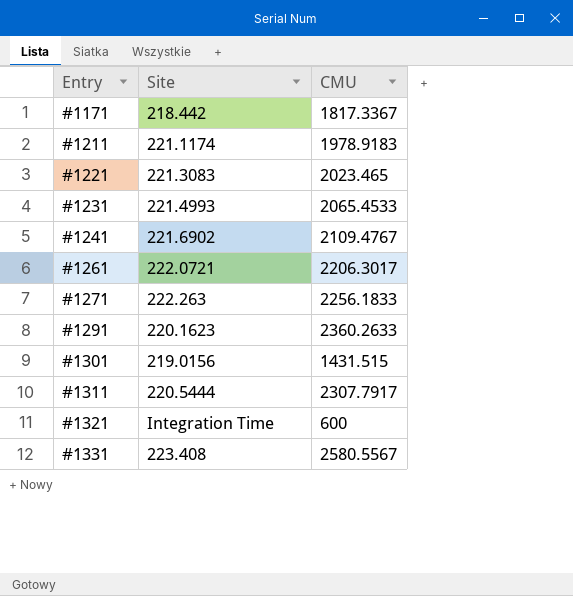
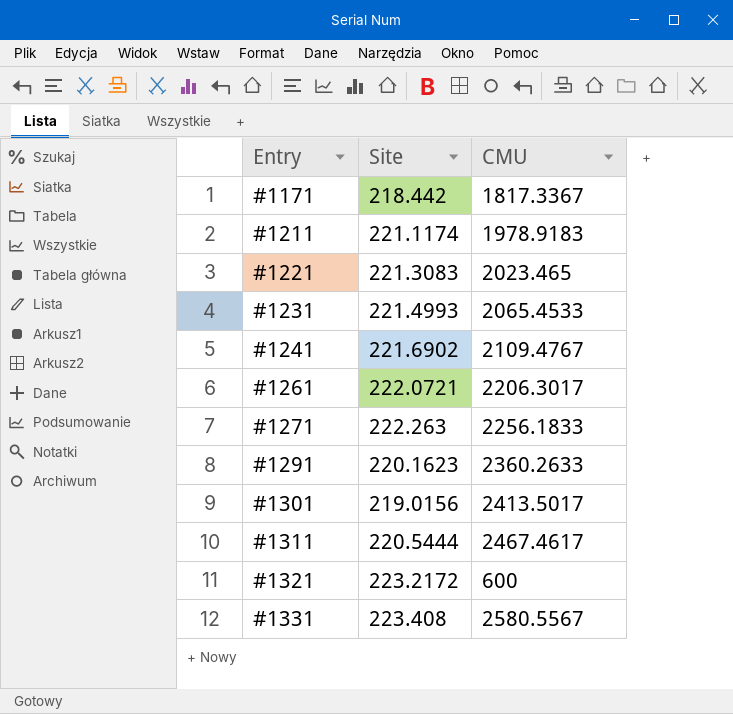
#1301 | CMU: 1431.515 -> 2413.5017
#1311 | CMU: 2307.7917 -> 2467.4617
#1321 | Site: Integration Time -> 223.2172

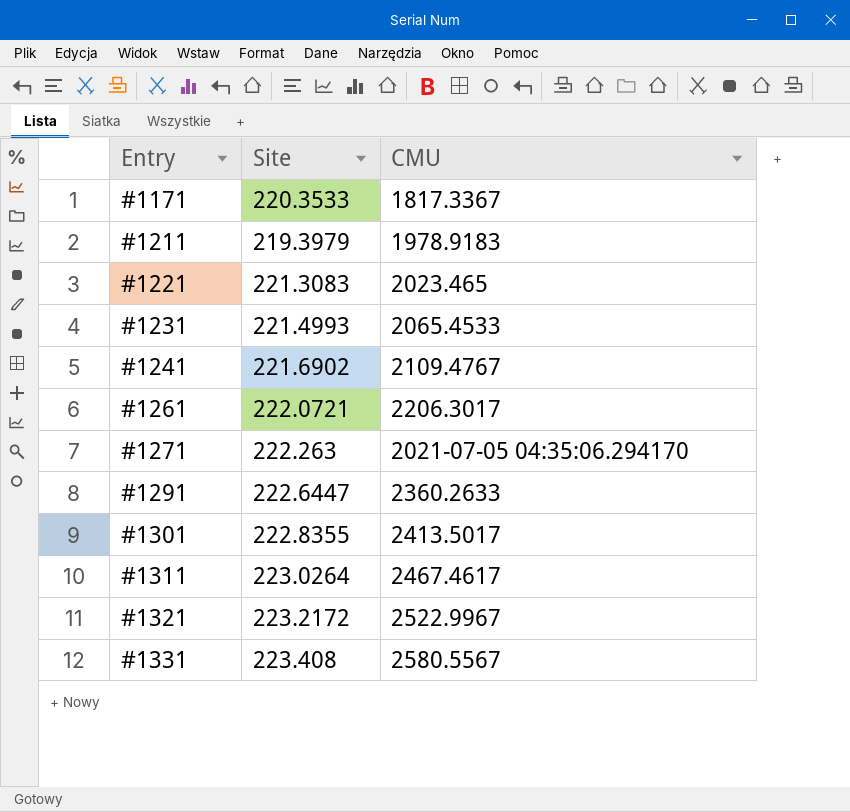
#1171 | Site: 218.442 -> 220.3533
#1211 | Site: 221.1174 -> 219.3979
#1271 | CMU: 2256.1833 -> 2021-07-05 04:35:06.294170
#1291 | Site: 220.1623 -> 222.6447
#1301 | Site: 219.0156 -> 222.8355
#1311 | Site: 220.5444 -> 223.0264
#1321 | CMU: 600 -> 2522.9967

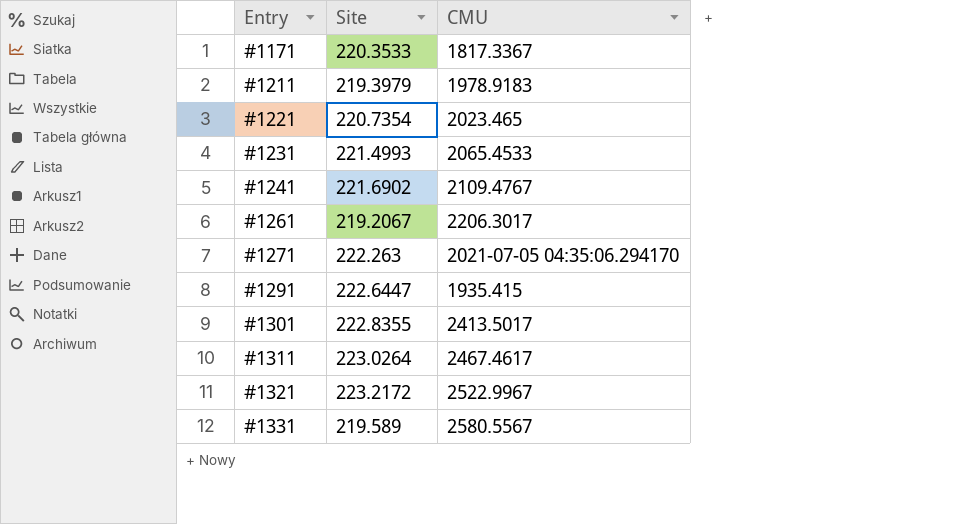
#1221 | Site: 221.3083 -> 220.7354
#1261 | Site: 222.0721 -> 219.2067
#1291 | CMU: 2360.2633 -> 1935.415
#1331 | Site: 223.408 -> 219.589

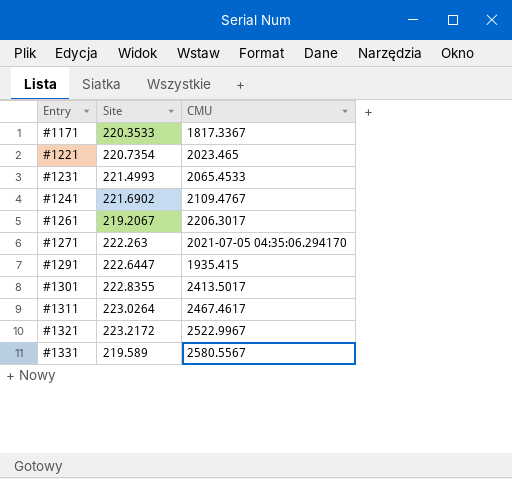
row #1211: 219.3979 | 1978.9183 -> none

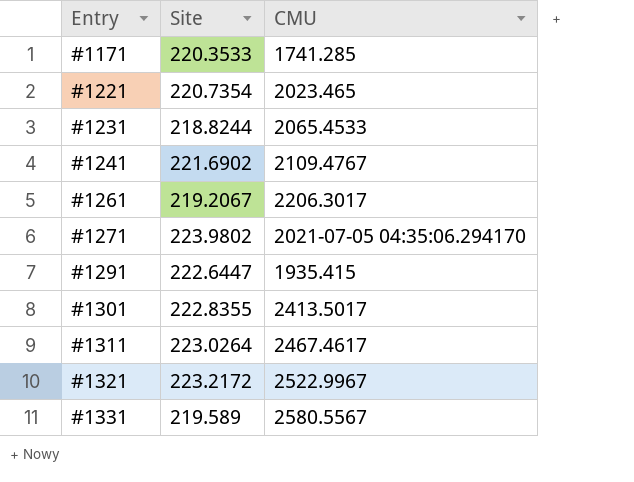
#1171 | CMU: 1817.3367 -> 1741.285
#1231 | Site: 221.4993 -> 218.8244
#1271 | Site: 222.263 -> 223.9802

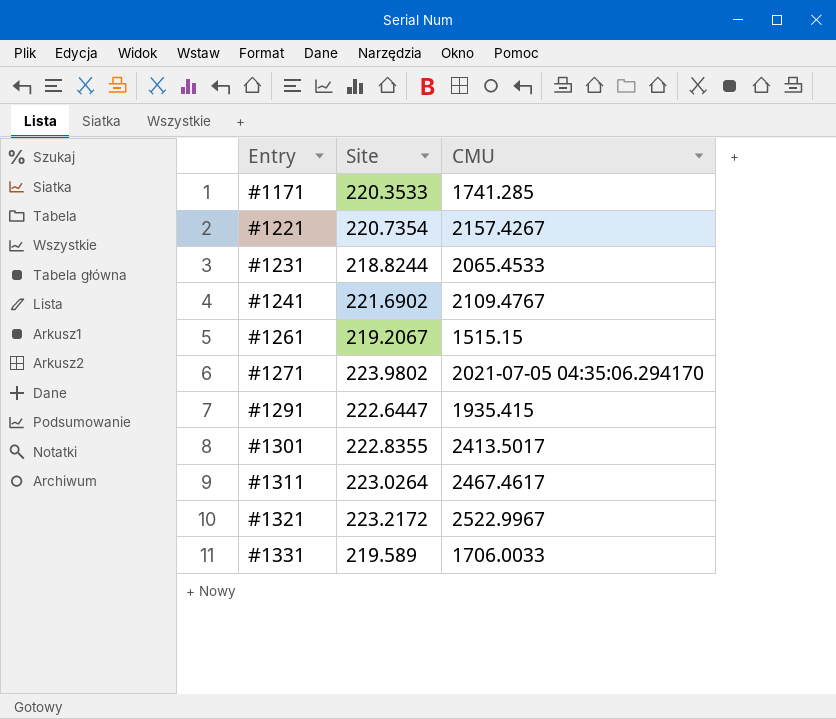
#1221 | CMU: 2023.465 -> 2157.4267
#1261 | CMU: 2206.3017 -> 1515.15
#1331 | CMU: 2580.5567 -> 1706.0033

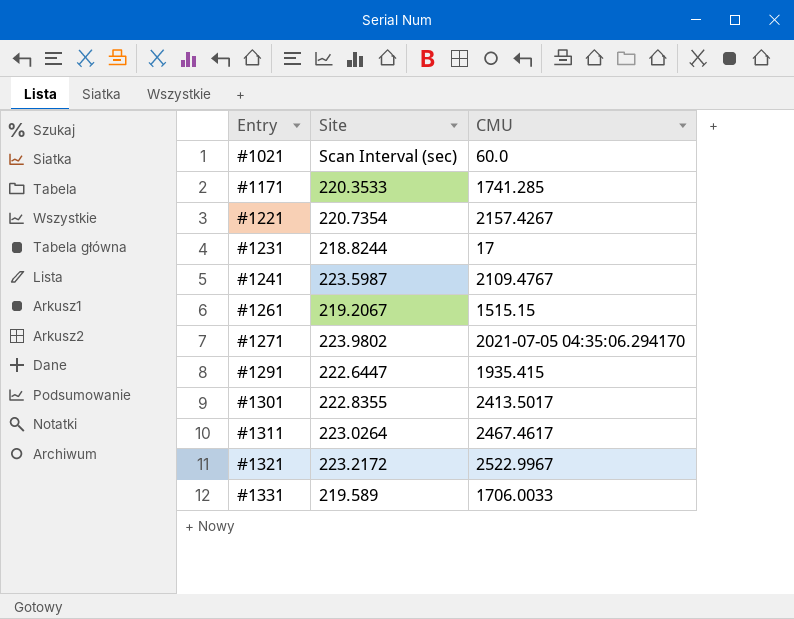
row #1021: none -> Scan Interval (sec) | 60.0
#1231 | CMU: 2065.4533 -> 17
#1241 | Site: 221.6902 -> 223.5987

